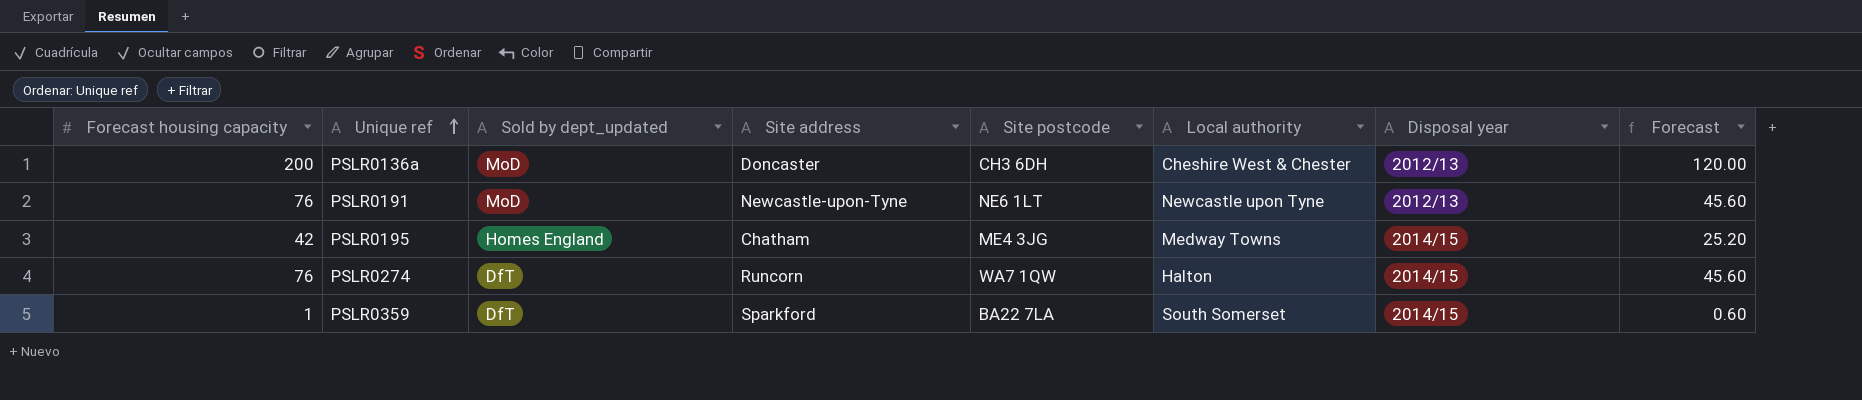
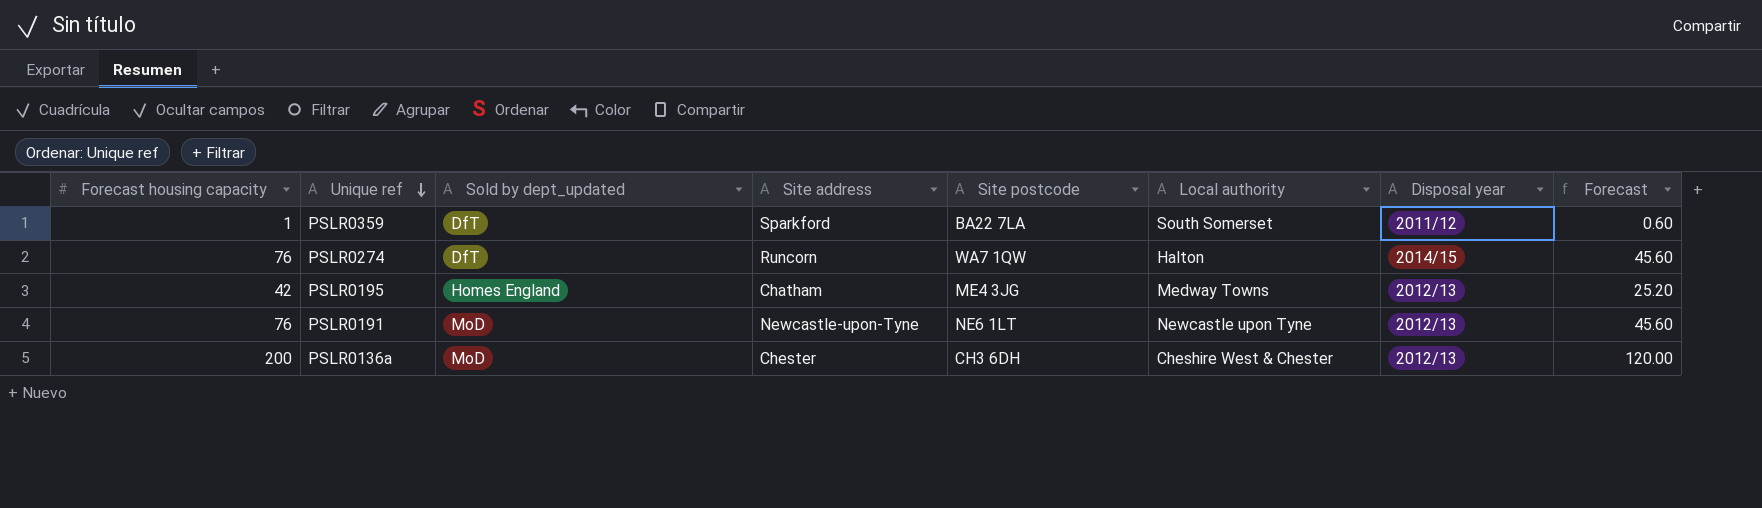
row order: Unique ref ascending -> Unique ref descending
PSLR0359 | Disposal year: 2014/15 -> 2011/12
PSLR0195 | Disposal year: 2014/15 -> 2012/13
PSLR0136a | Site address: Doncaster -> Chester

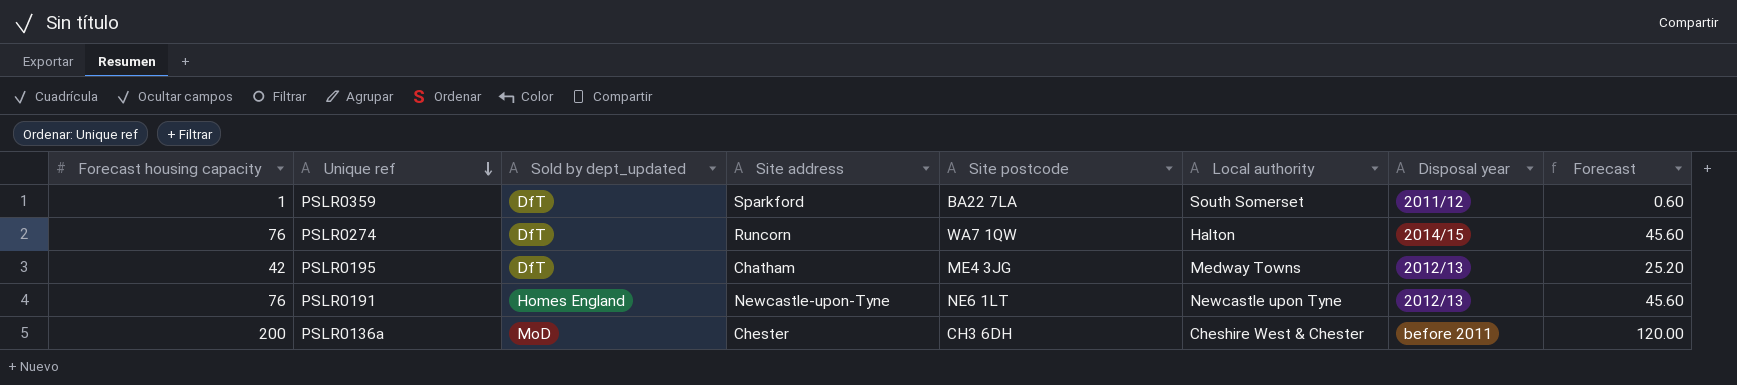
PSLR0195 | Sold by dept_updated: Homes England -> DfT
PSLR0191 | Sold by dept_updated: MoD -> Homes England
PSLR0136a | Disposal year: 2012/13 -> before 2011

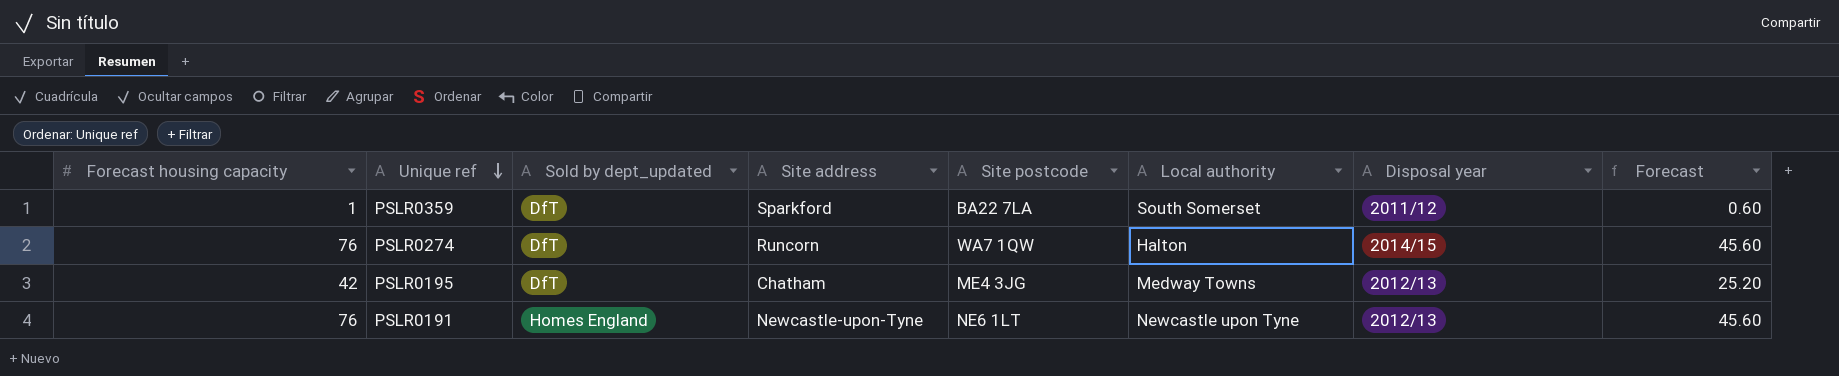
row PSLR0136a: 200 | MoD | Chester | CH3 6DH | Cheshire West & Chester | before 2011 | 120.00 -> none

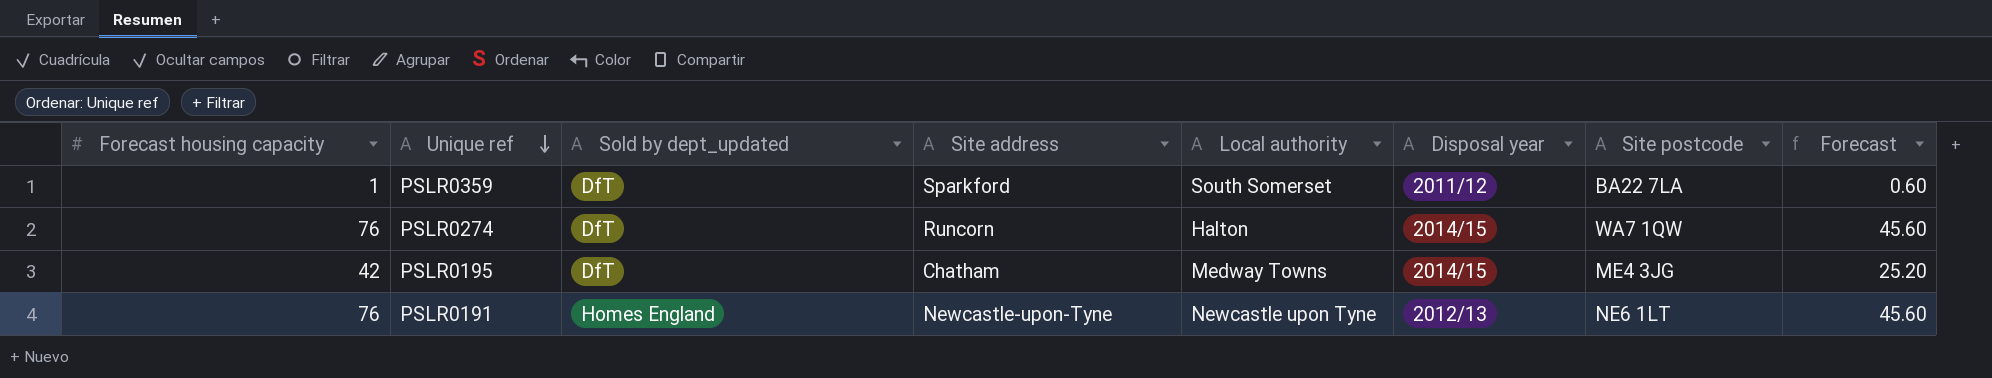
column Site postcode | position: 5 -> 7
PSLR0195 | Disposal year: 2012/13 -> 2014/15

